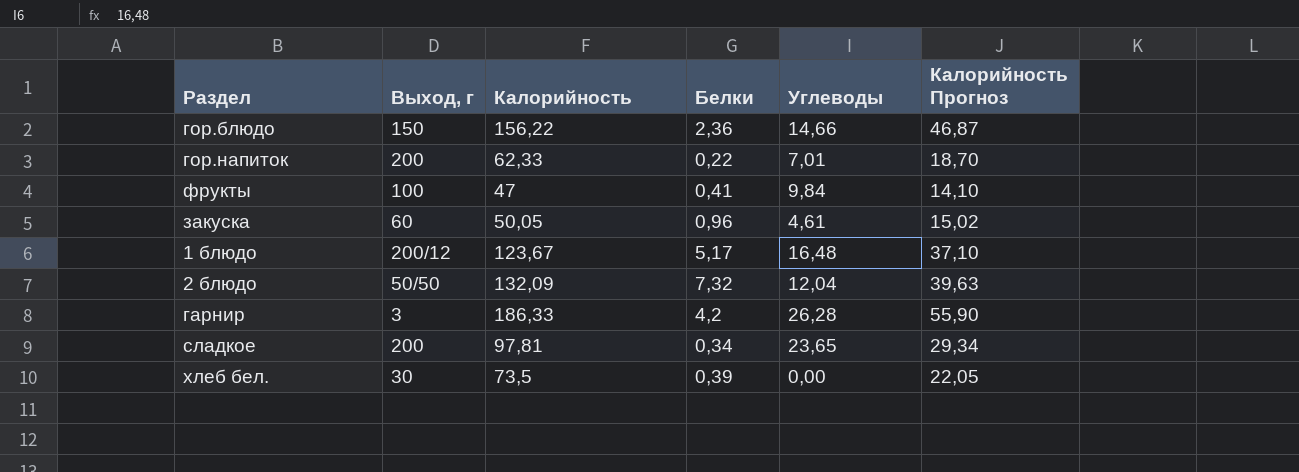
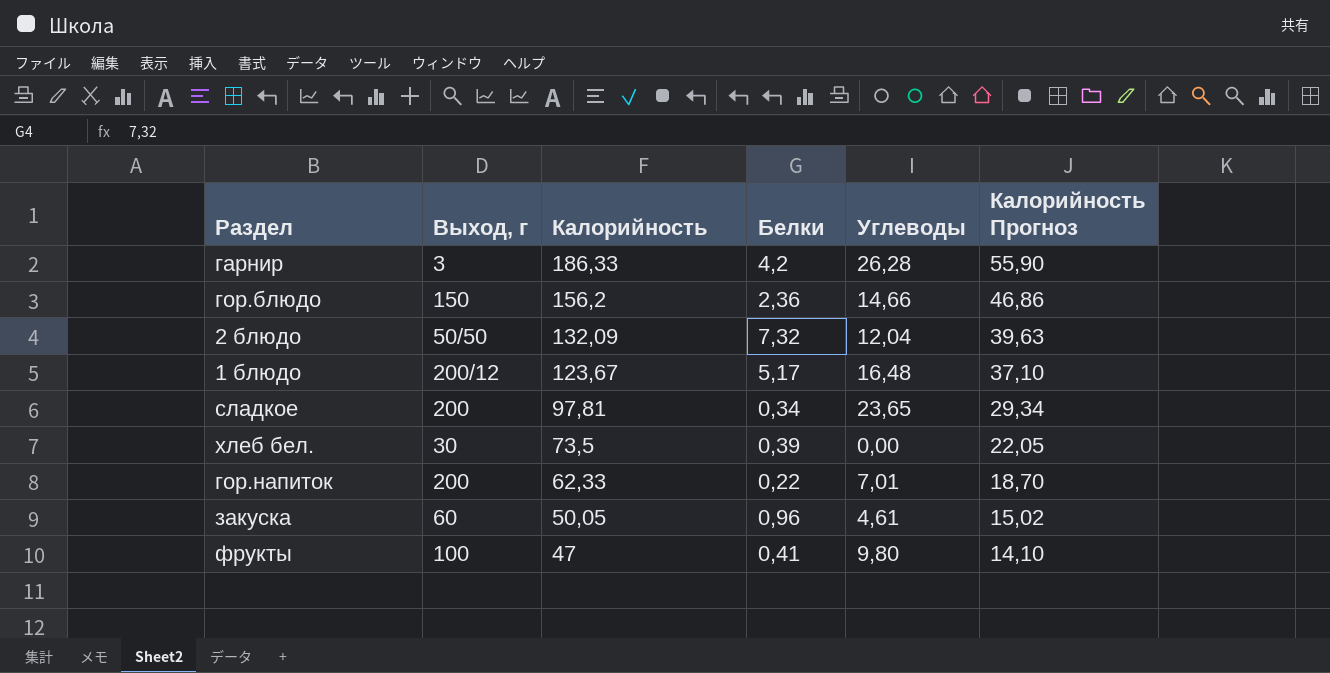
row order: none -> Калорийность descending
гор.блюдо | Калорийность: 156,22 -> 156,2
гор.блюдо | Калорийность Прогноз: 46,87 -> 46,86
фрукты | Углеводы: 9,84 -> 9,80

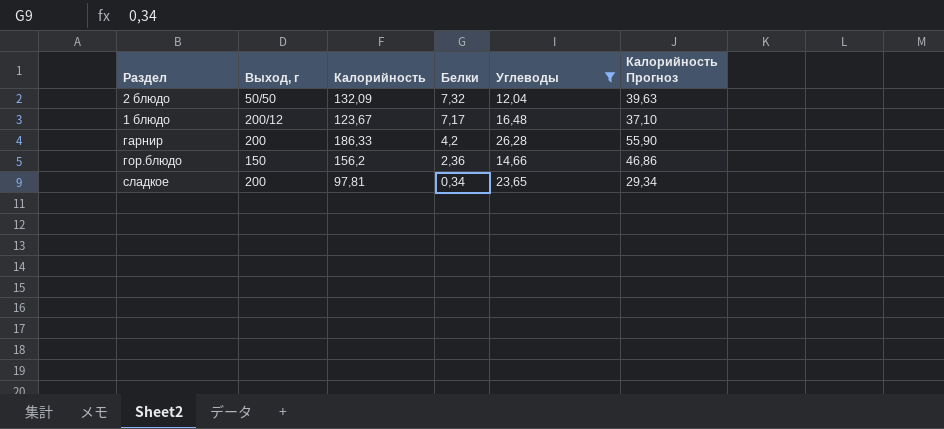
filter: none -> Углеводы >= 12,04
row order: Калорийность descending -> Белки descending
1 блюдо | Белки: 5,17 -> 7,17
гарнир | Выход, г: 3 -> 200

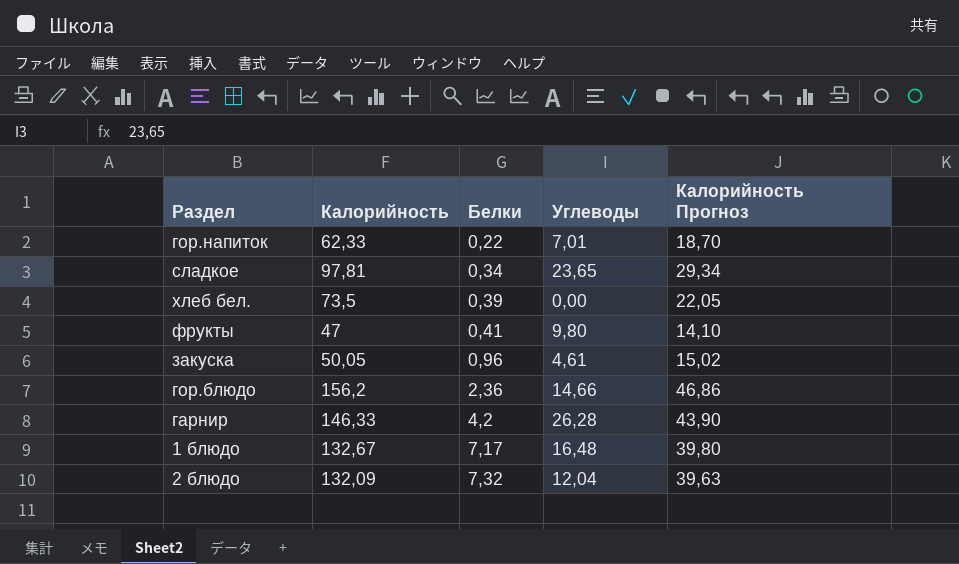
filter: Углеводы >= 12,04 -> none
row order: Белки descending -> Белки ascending
column Выход, г | position: 2 -> none
гарнир | Калорийность: 186,33 -> 146,33
гарнир | Калорийность Прогноз: 55,90 -> 43,90
1 блюдо | Калорийность: 123,67 -> 132,67
1 блюдо | Калорийность Прогноз: 37,10 -> 39,80

